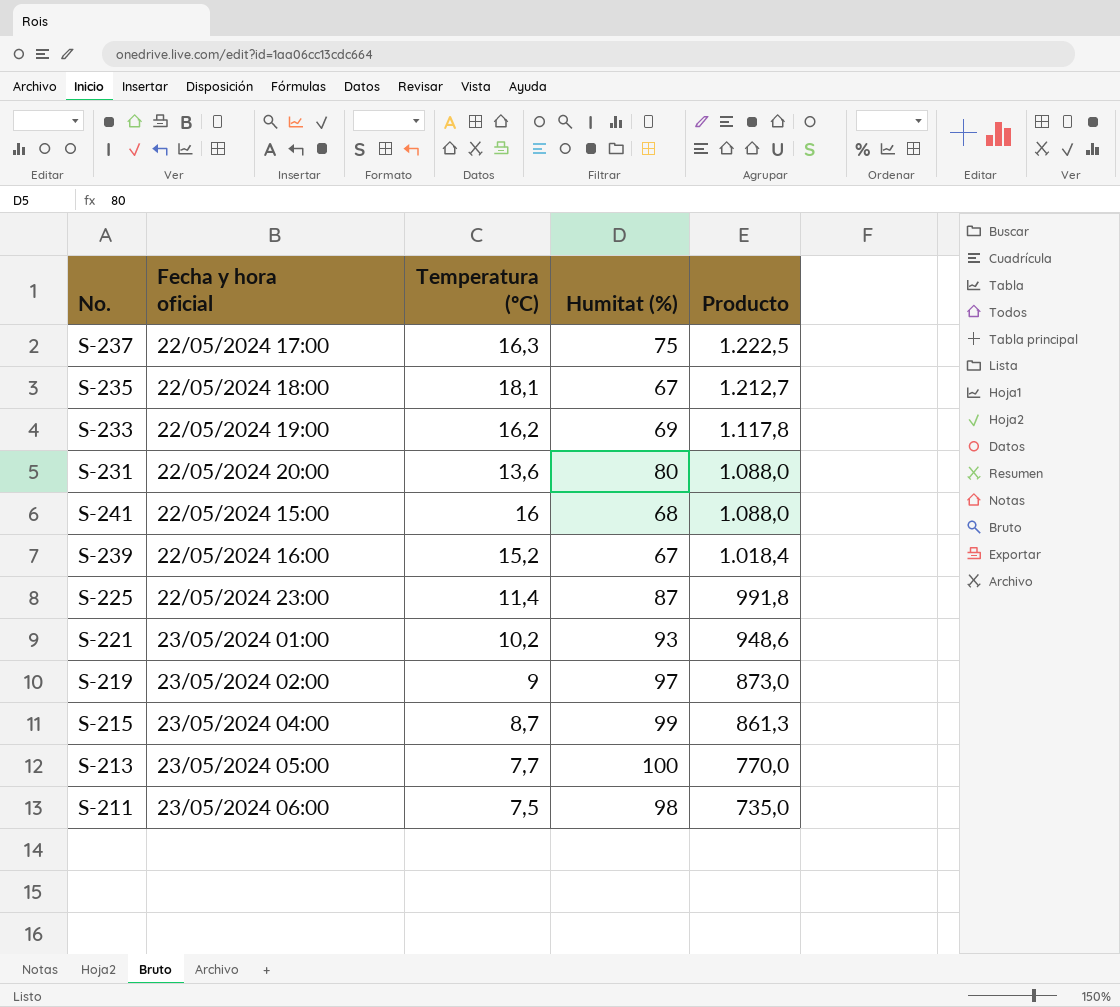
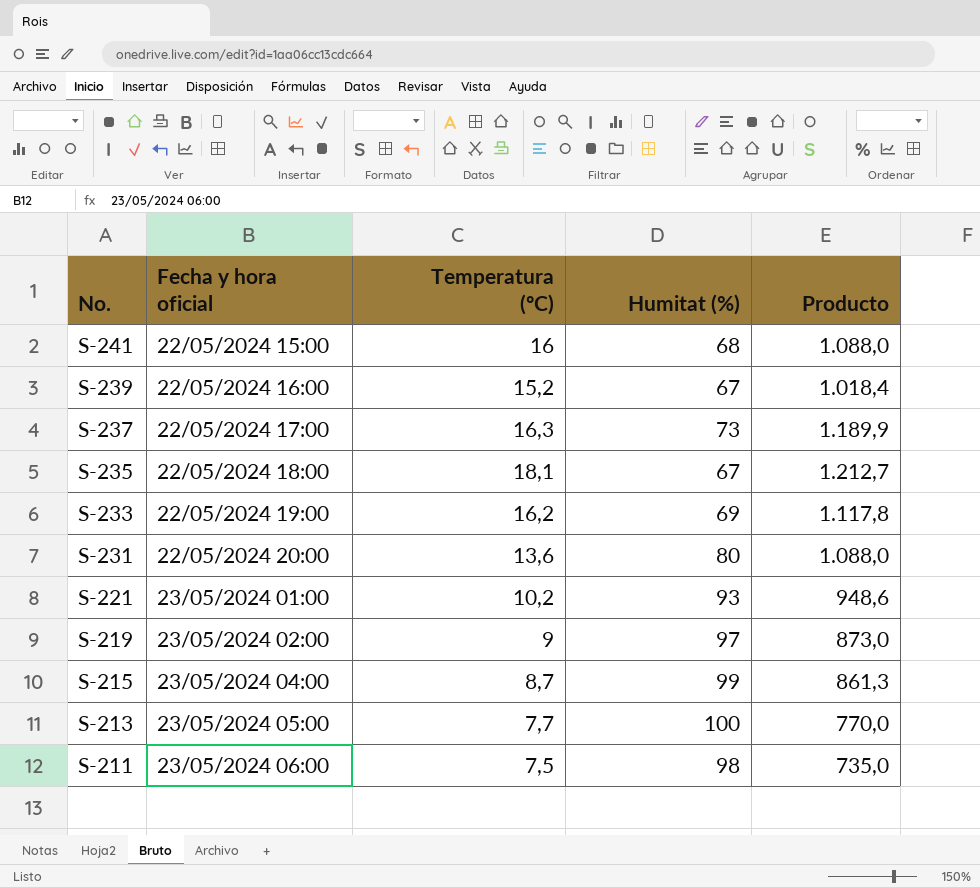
row order: Producto descending -> No. descending
row S-225: 22/05/2024 23:00 | 11,4 | 87 | 991,8 -> none
S-237 | Humitat (%): 75 -> 73
S-237 | Producto: 1.222,5 -> 1.189,9

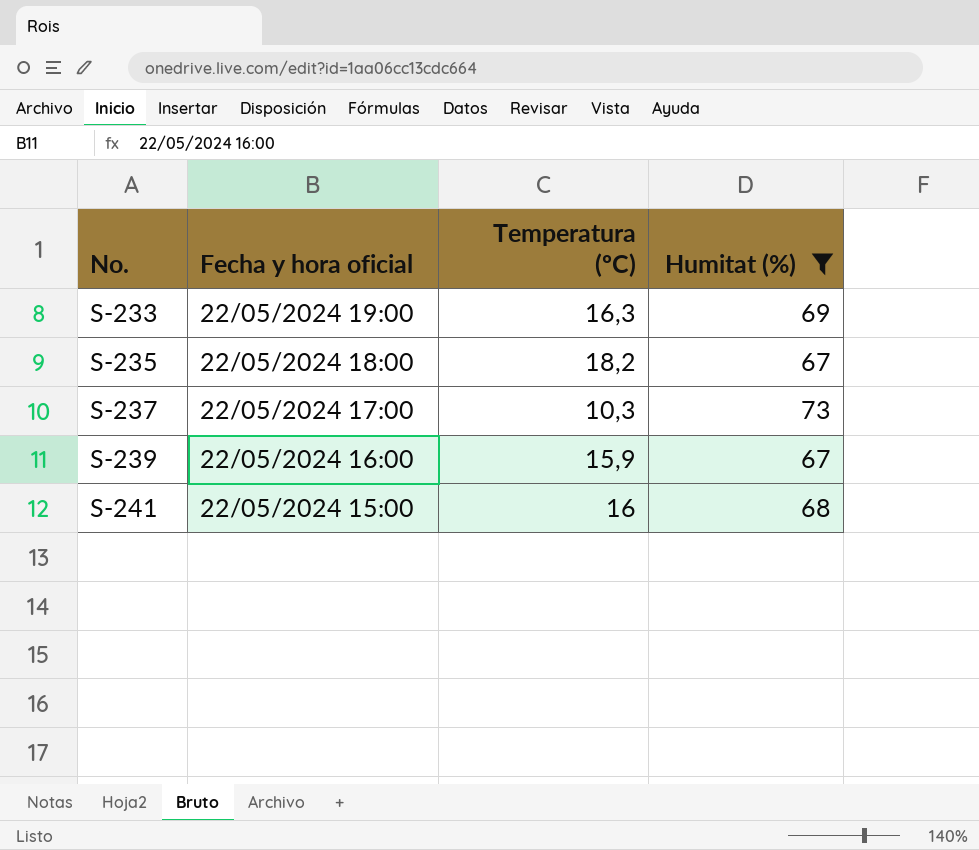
filter: none -> Humitat (%) <= 73
row order: No. descending -> No. ascending
column Producto | formula: [Temperatura (ºC)] * [Humitat (%)] -> none
S-233 | Temperatura (ºC): 16,2 -> 16,3
S-235 | Temperatura (ºC): 18,1 -> 18,2
S-237 | Temperatura (ºC): 16,3 -> 10,3
S-239 | Temperatura (ºC): 15,2 -> 15,9

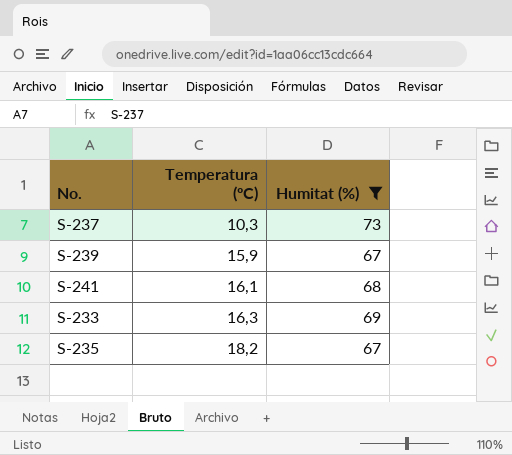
row order: No. ascending -> Temperatura (ºC) ascending
column Fecha y hora oficial | position: 2 -> none
S-241 | Temperatura (ºC): 16 -> 16,1

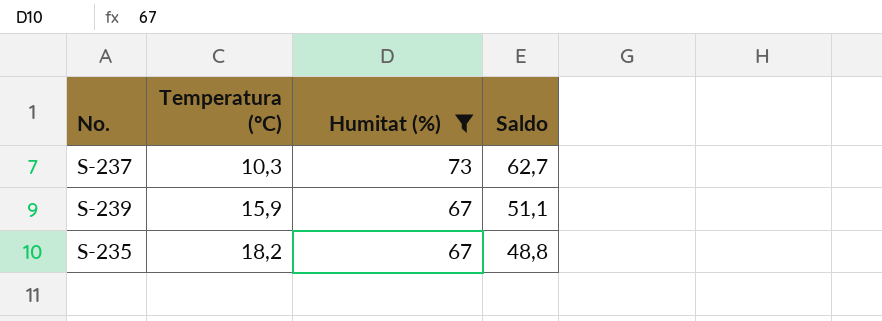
column Saldo | formula: none -> [Humitat (%)] - [Temperatura (ºC)]
row S-241: 16,1 | 68 -> none
row S-233: 16,3 | 69 -> none

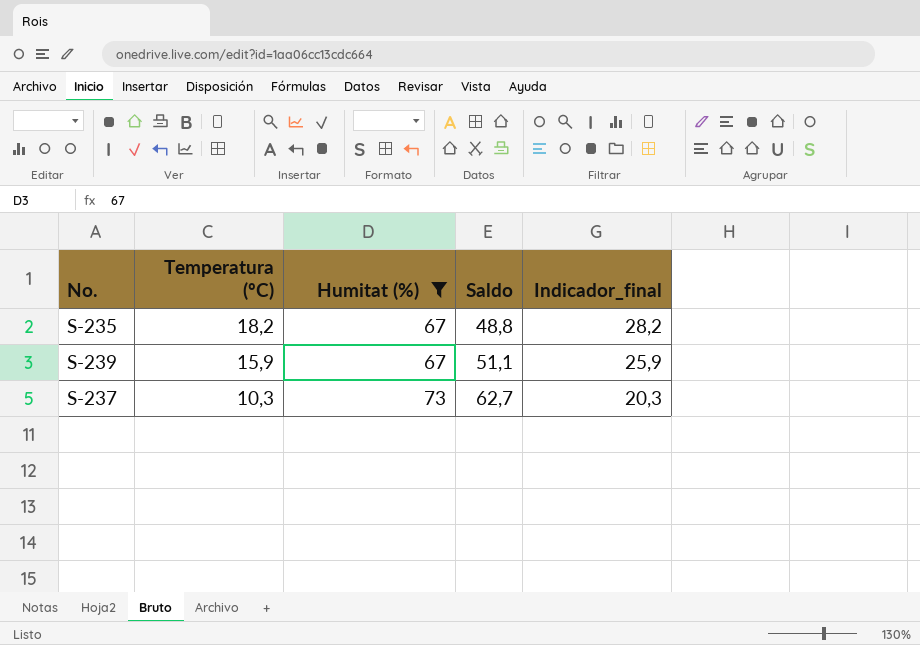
row order: Temperatura (ºC) ascending -> Temperatura (ºC) descending
column Indicador_final | formula: none -> [Temperatura (ºC)] + 10

